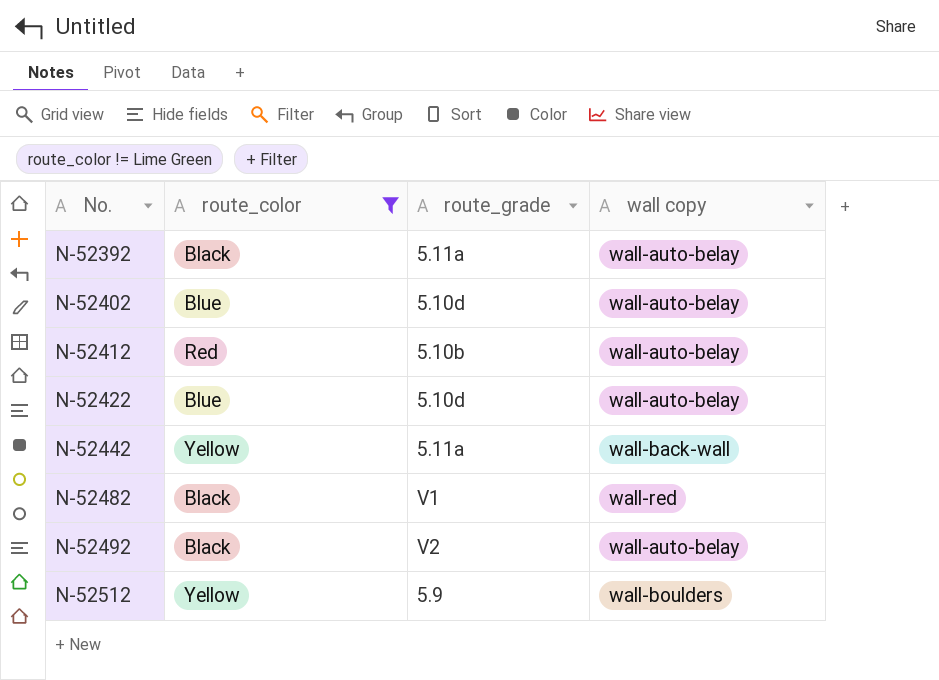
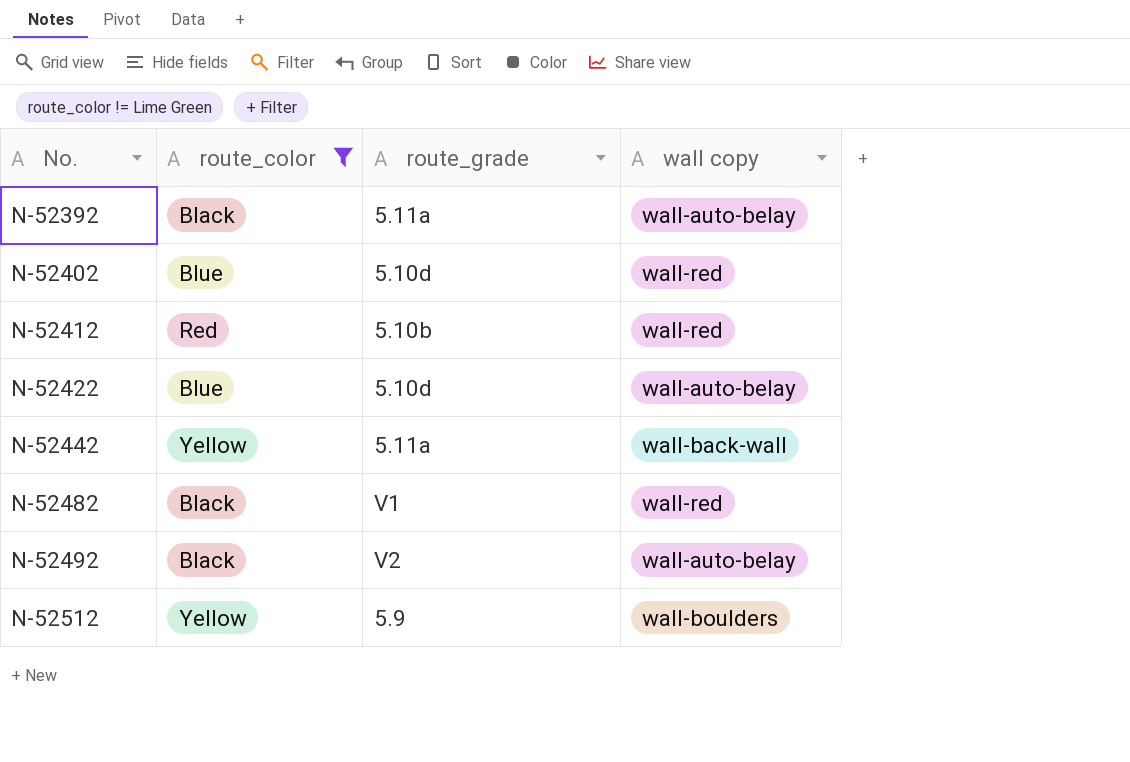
N-52402 | wall copy: wall-auto-belay -> wall-red
N-52412 | wall copy: wall-auto-belay -> wall-red

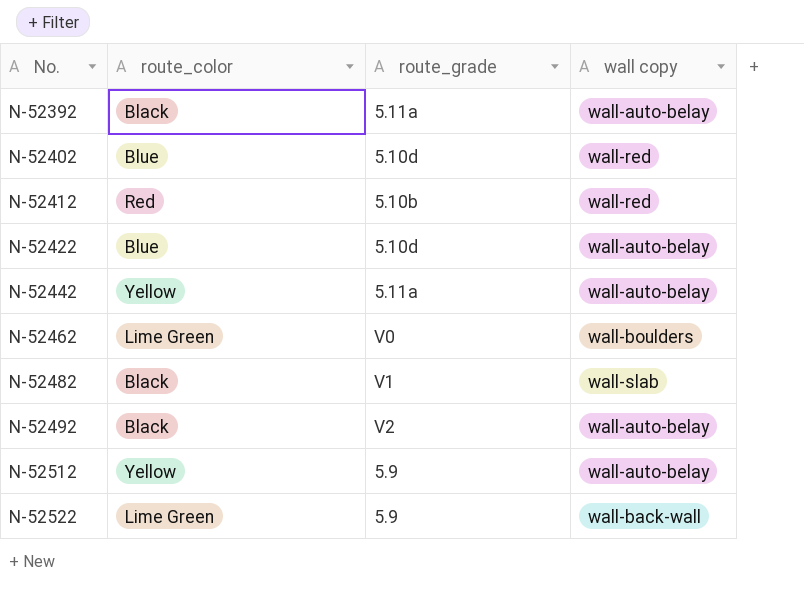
filter: route_color != Lime Green -> none
N-52442 | wall copy: wall-back-wall -> wall-auto-belay
N-52482 | wall copy: wall-red -> wall-slab
N-52512 | wall copy: wall-boulders -> wall-auto-belay

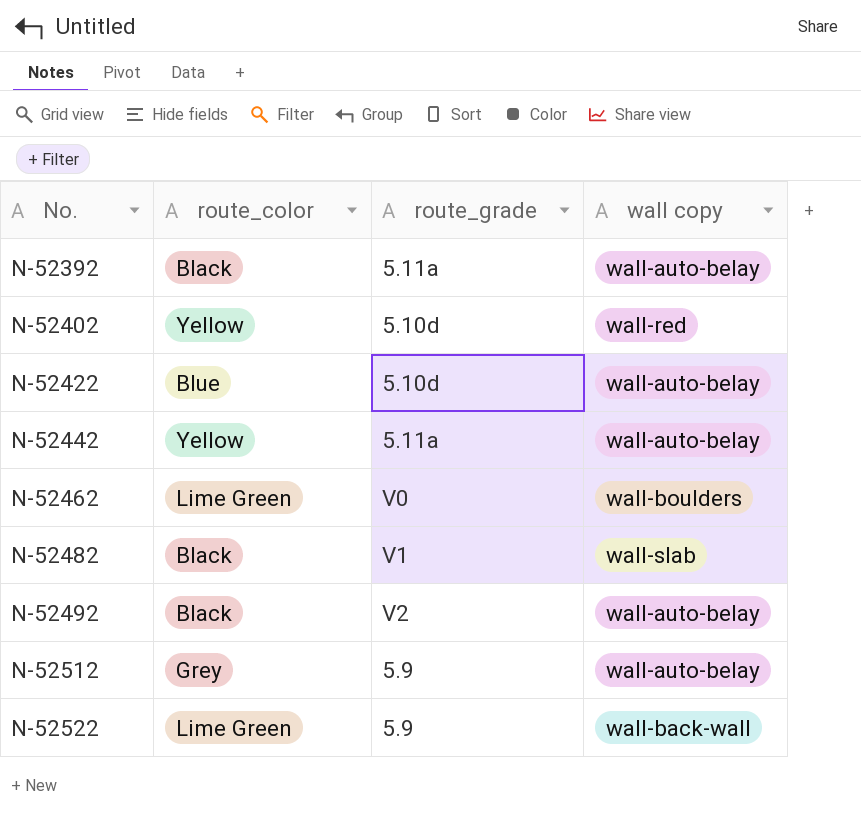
row N-52412: Red | 5.10b | wall-red -> none
N-52402 | route_color: Blue -> Yellow
N-52512 | route_color: Yellow -> Grey

